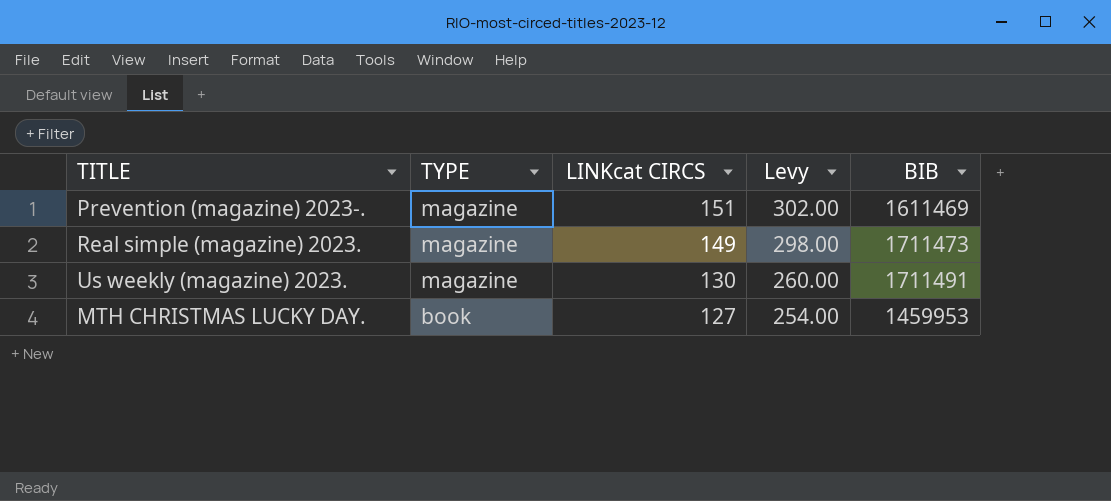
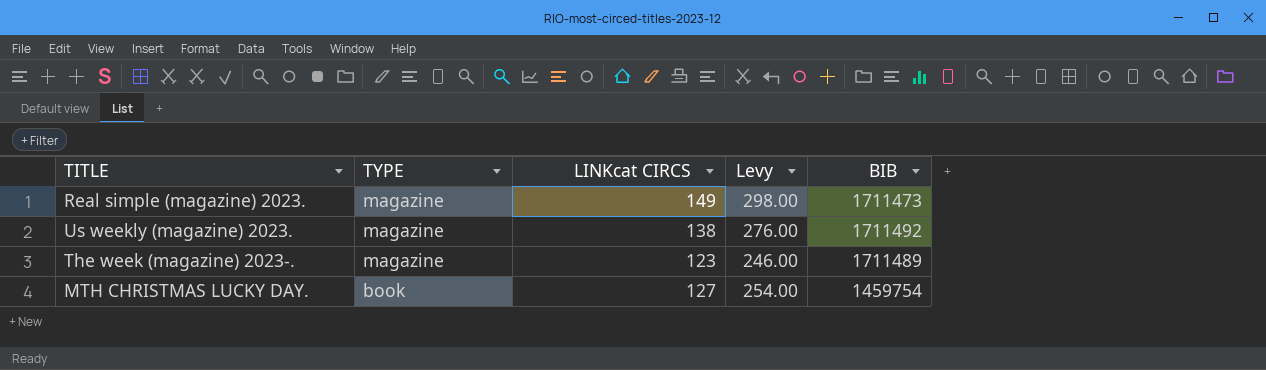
row Prevention (magazine) 2023-.: magazine | 151 | 302.00 | 1611469 -> none
Us weekly (magazine) 2023. | LINKcat CIRCS: 130 -> 138
Us weekly (magazine) 2023. | Levy: 260.00 -> 276.00
Us weekly (magazine) 2023. | BIB: 1711491 -> 1711492
row The week (magazine) 2023-.: none -> magazine | 123 | 246.00 | 1711489
MTH CHRISTMAS LUCKY DAY. | BIB: 1459953 -> 1459754

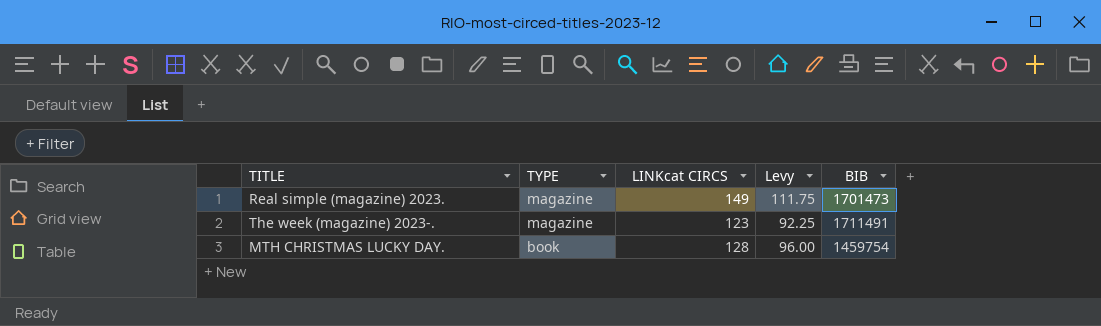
column Levy | formula: [LINKcat CIRCS] * 2 -> [LINKcat CIRCS] * 0.75
row Us weekly (magazine) 2023.: magazine | 138 | 276.00 | 1711492 -> none
Real simple (magazine) 2023. | BIB: 1711473 -> 1701473
The week (magazine) 2023-. | BIB: 1711489 -> 1711491
MTH CHRISTMAS LUCKY DAY. | LINKcat CIRCS: 127 -> 128

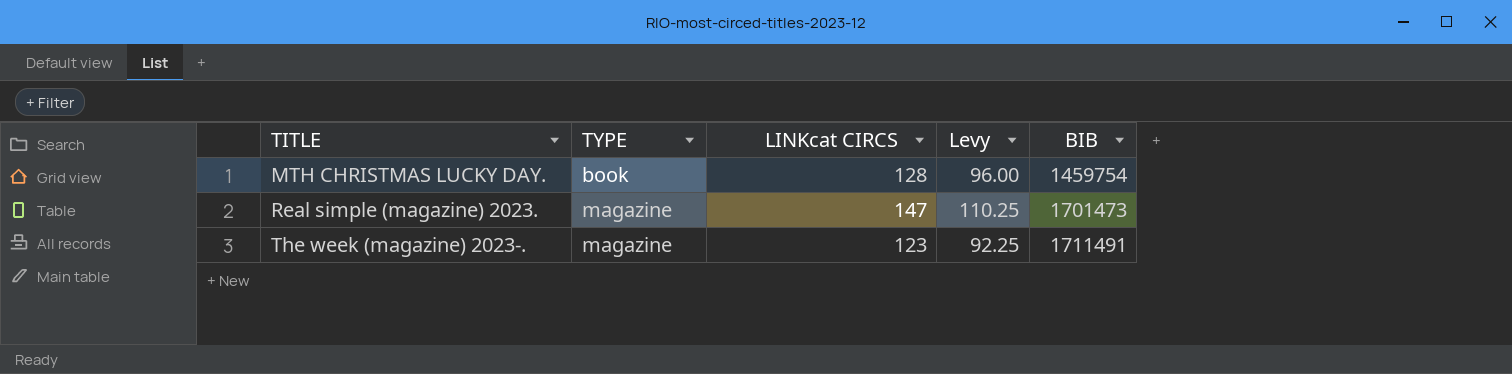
row order: TYPE descending -> TITLE ascending
Real simple (magazine) 2023. | LINKcat CIRCS: 149 -> 147
Real simple (magazine) 2023. | Levy: 111.75 -> 110.25

